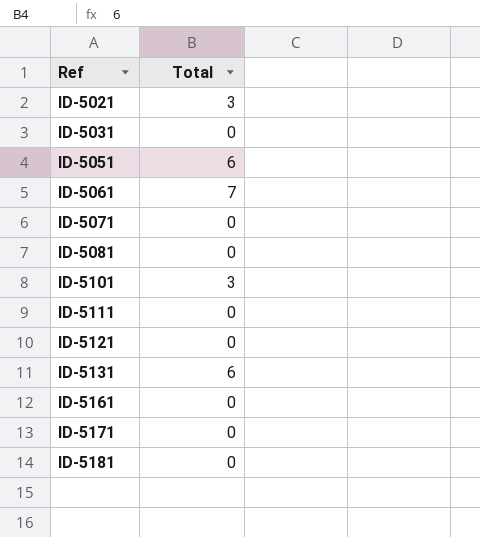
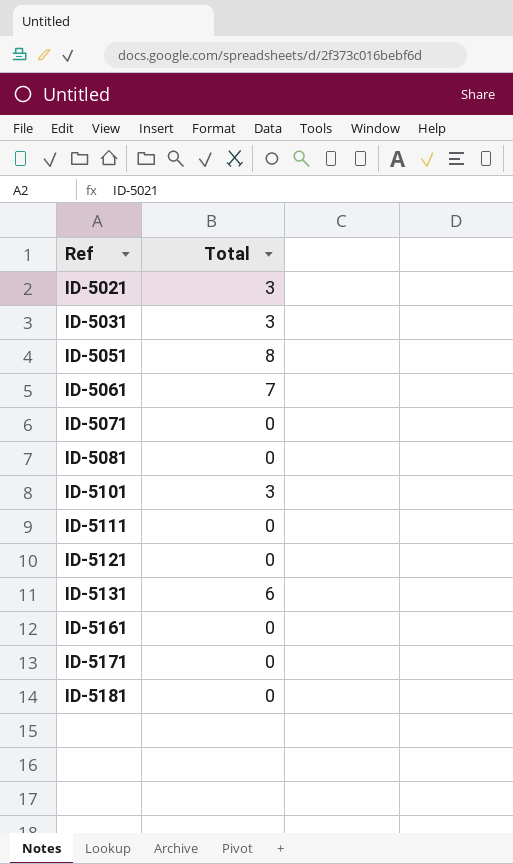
ID-5031 | Total: 0 -> 3
ID-5051 | Total: 6 -> 8

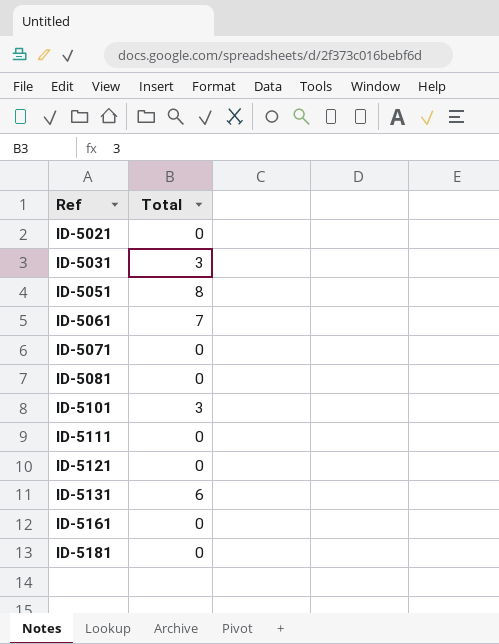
row ID-5171: 0 -> none
ID-5021 | Total: 3 -> 0

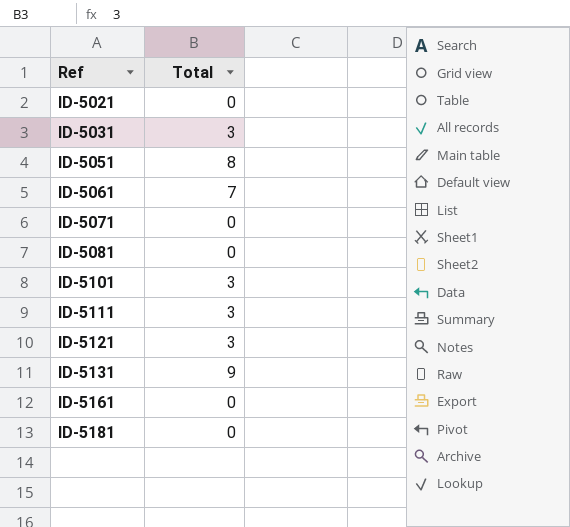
ID-5111 | Total: 0 -> 3
ID-5121 | Total: 0 -> 3
ID-5131 | Total: 6 -> 9

